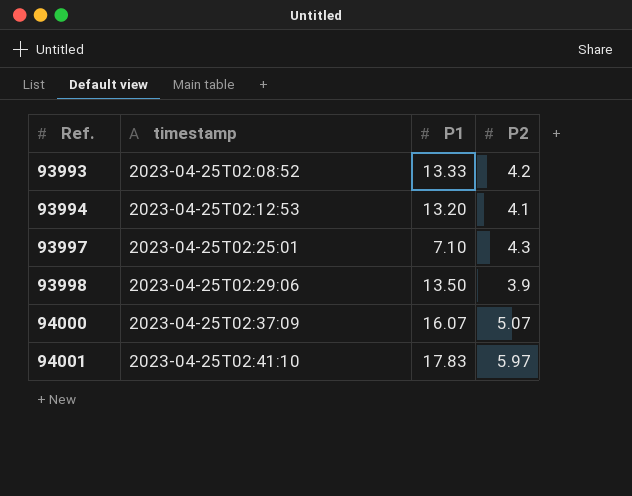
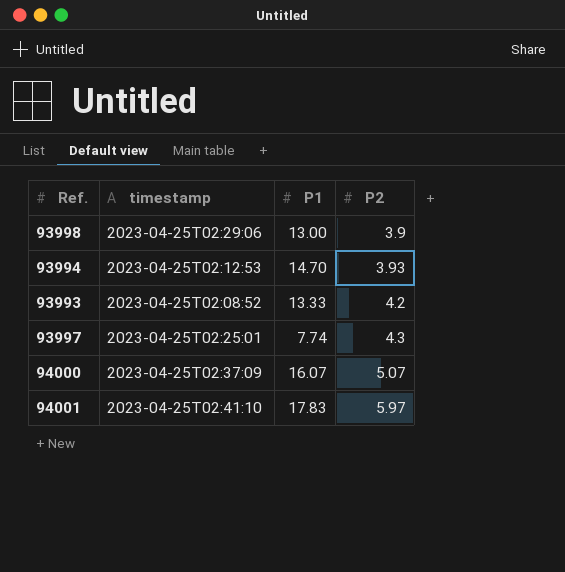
row order: Ref. ascending -> P2 ascending
93998 | P1: 13.50 -> 13.00
93994 | P1: 13.20 -> 14.70
93994 | P2: 4.1 -> 3.93
93997 | P1: 7.10 -> 7.74

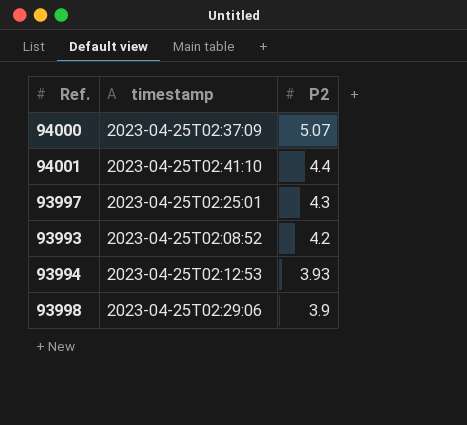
row order: P2 ascending -> P2 descending
column P1 | position: 3 -> none
94001 | P2: 5.97 -> 4.4

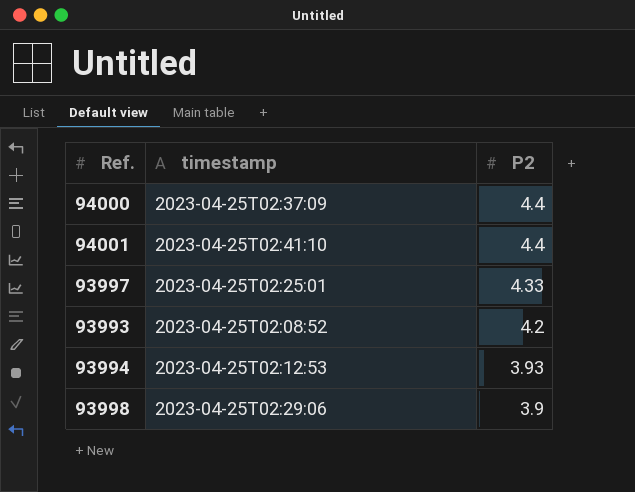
94000 | P2: 5.07 -> 4.4
93997 | P2: 4.3 -> 4.33

